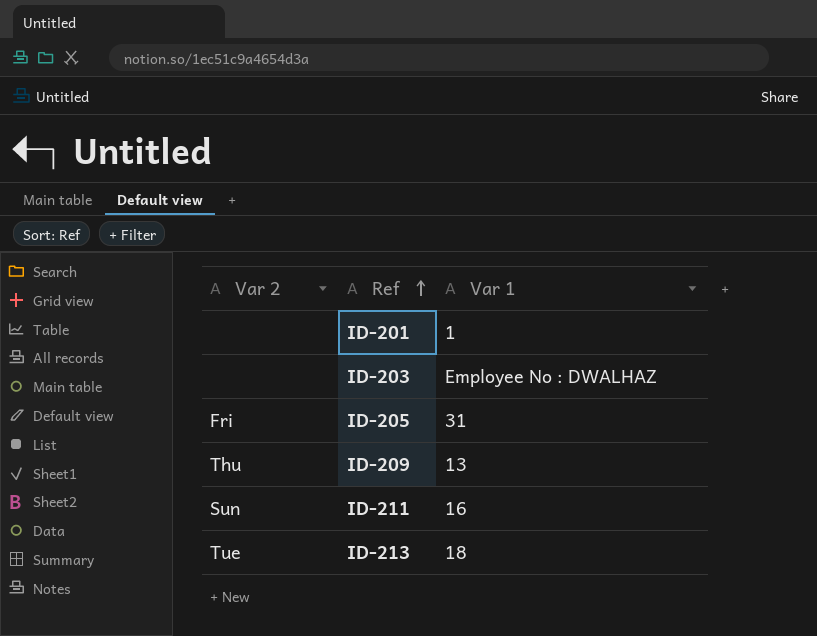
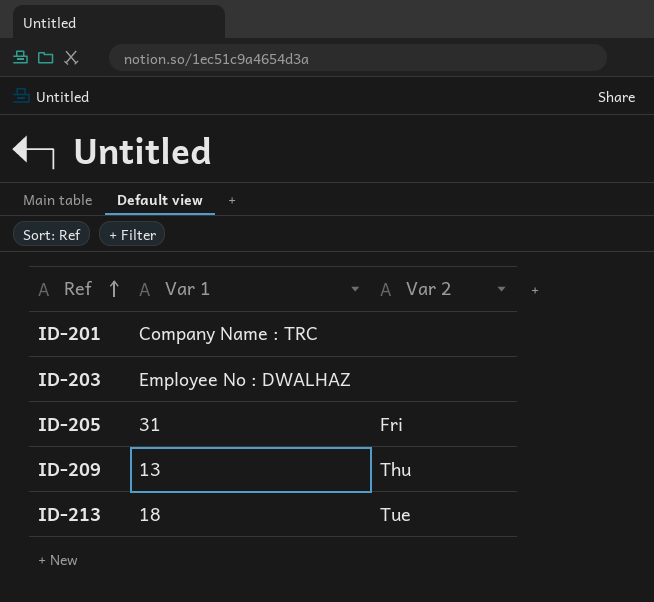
column Var 2 | position: 1 -> 3
row ID-211: Sun | 16 -> none
ID-201 | Var 1: 1 -> Company Name : TRC

